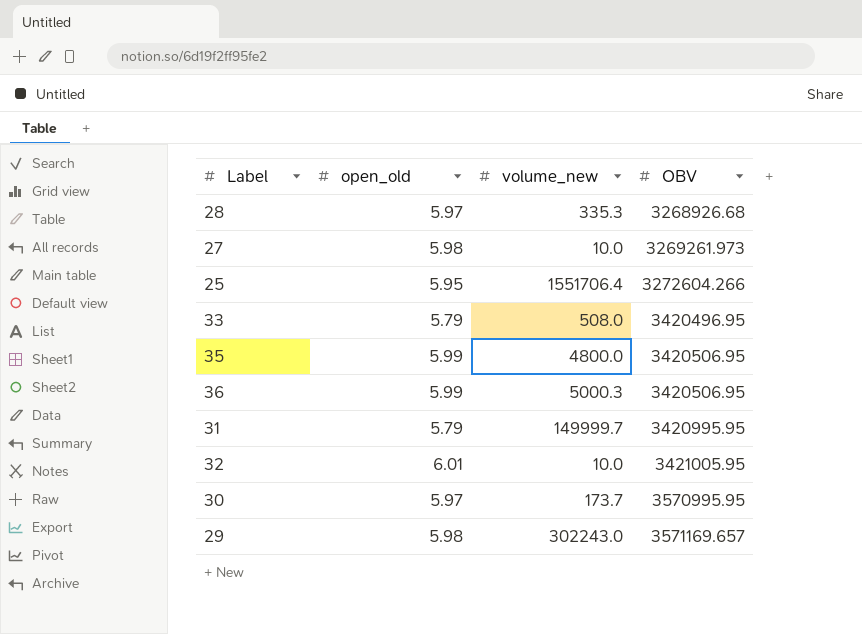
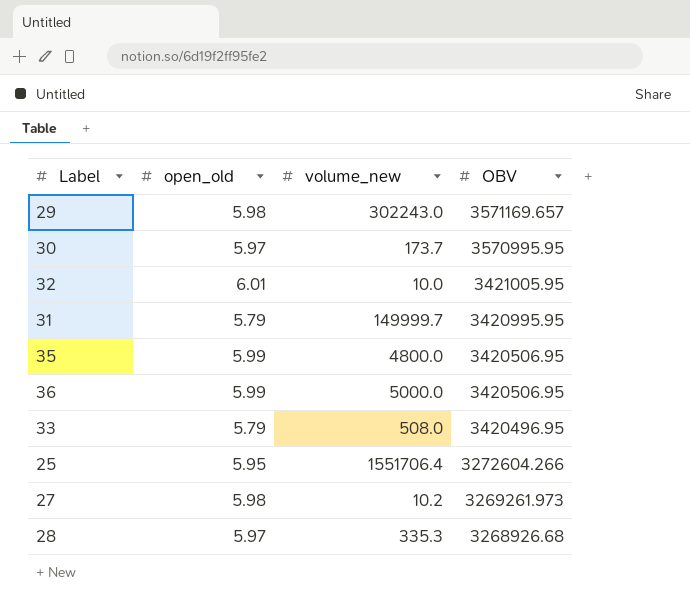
row order: OBV ascending -> OBV descending
36 | volume_new: 5000.3 -> 5000.0
27 | volume_new: 10.0 -> 10.2

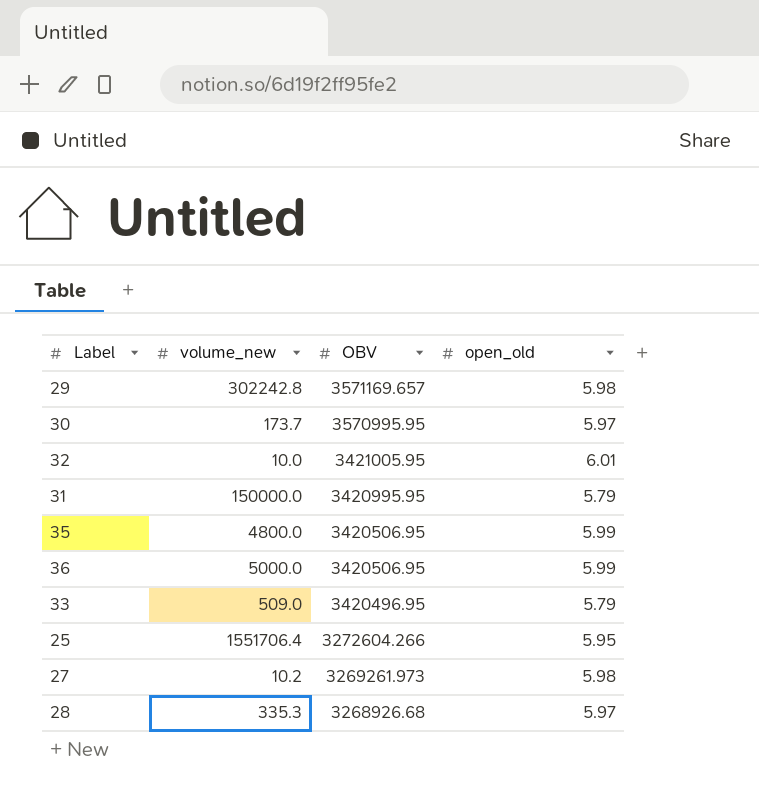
column open_old | position: 2 -> 4
29 | volume_new: 302243.0 -> 302242.8
31 | volume_new: 149999.7 -> 150000.0
33 | volume_new: 508.0 -> 509.0

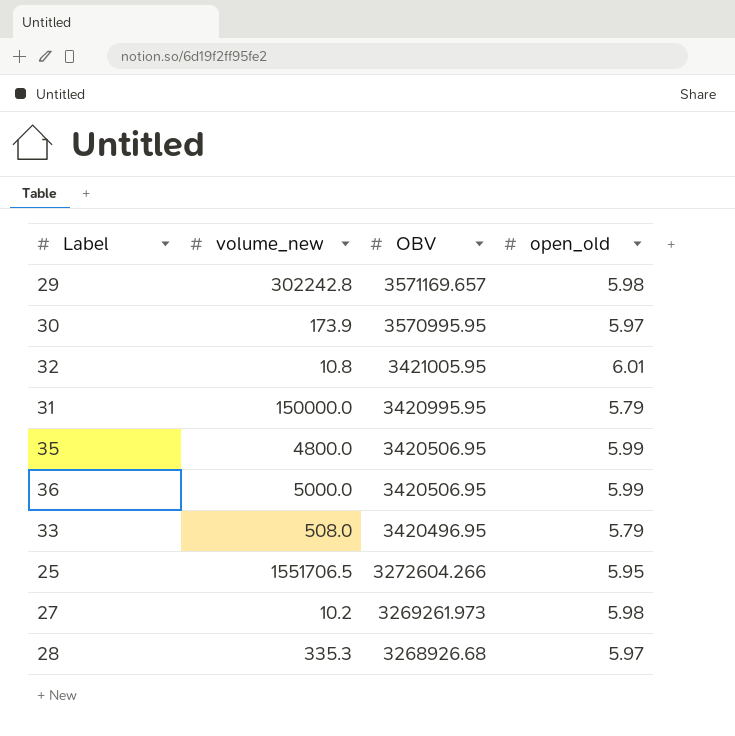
30 | volume_new: 173.7 -> 173.9
32 | volume_new: 10.0 -> 10.8
33 | volume_new: 509.0 -> 508.0
25 | volume_new: 1551706.4 -> 1551706.5

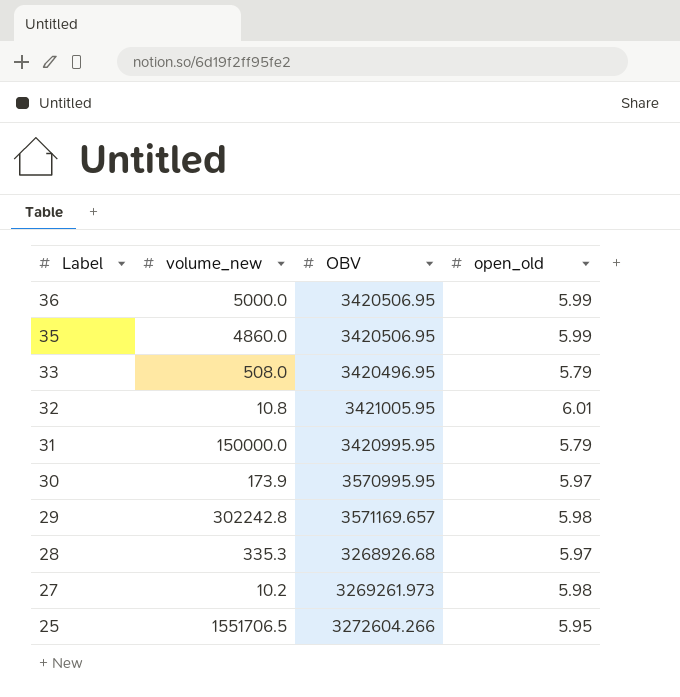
row order: OBV descending -> Label descending
35 | volume_new: 4800.0 -> 4860.0

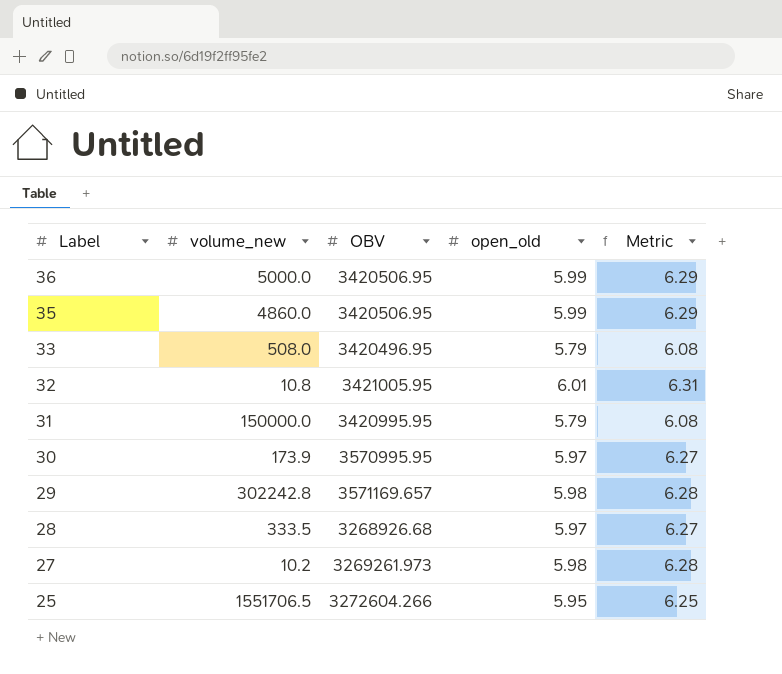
column Metric | formula: none -> [open_old] * 1.05
28 | volume_new: 335.3 -> 333.5

